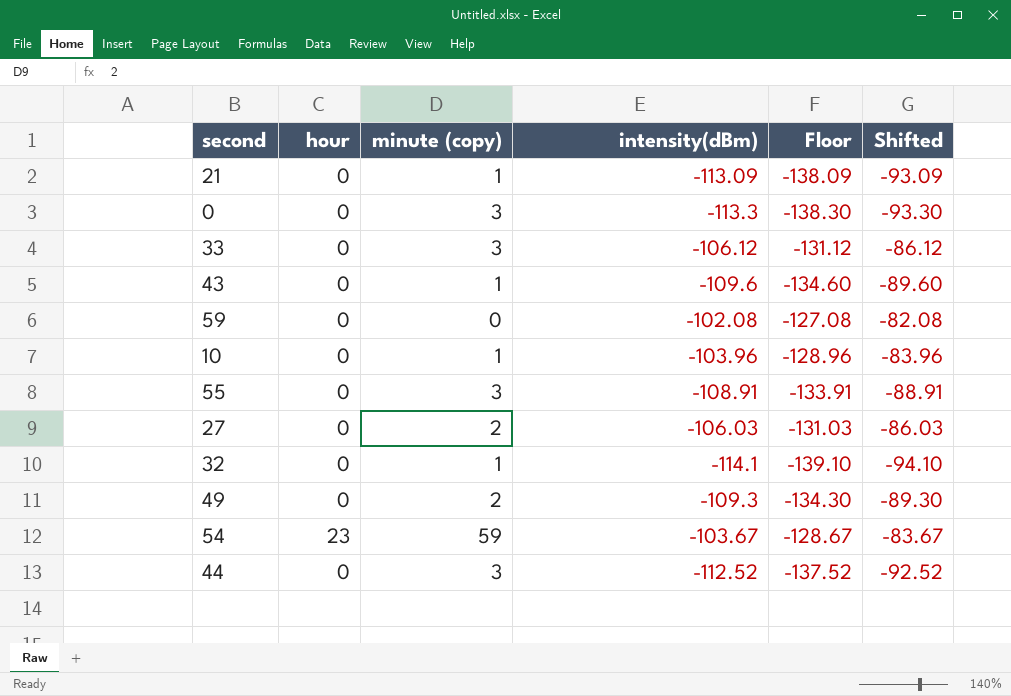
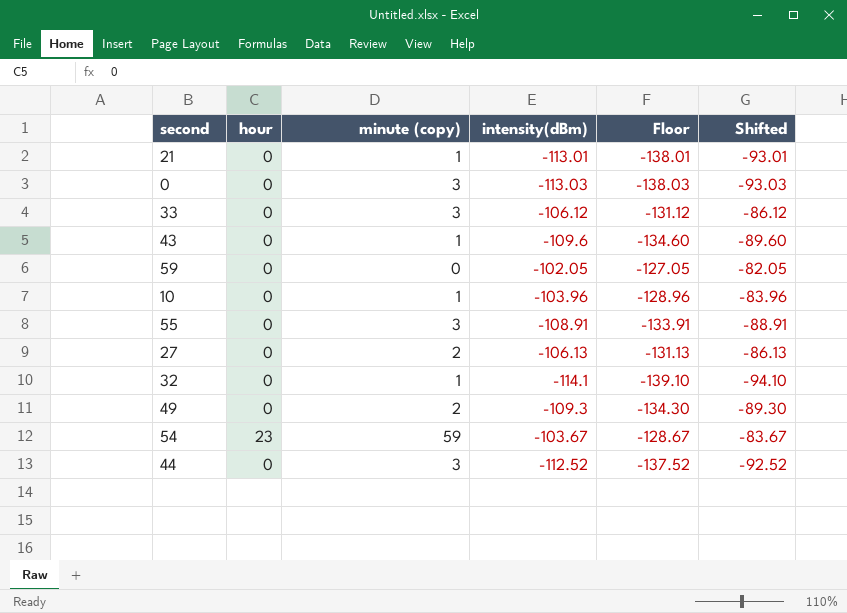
21 | intensity(dBm): -113.09 -> -113.01
21 | Floor: -138.09 -> -138.01
21 | Shifted: -93.09 -> -93.01
0 | intensity(dBm): -113.3 -> -113.03
0 | Floor: -138.30 -> -138.03
0 | Shifted: -93.30 -> -93.03
59 | intensity(dBm): -102.08 -> -102.05
59 | Floor: -127.08 -> -127.05
59 | Shifted: -82.08 -> -82.05
27 | intensity(dBm): -106.03 -> -106.13
27 | Floor: -131.03 -> -131.13
27 | Shifted: -86.03 -> -86.13

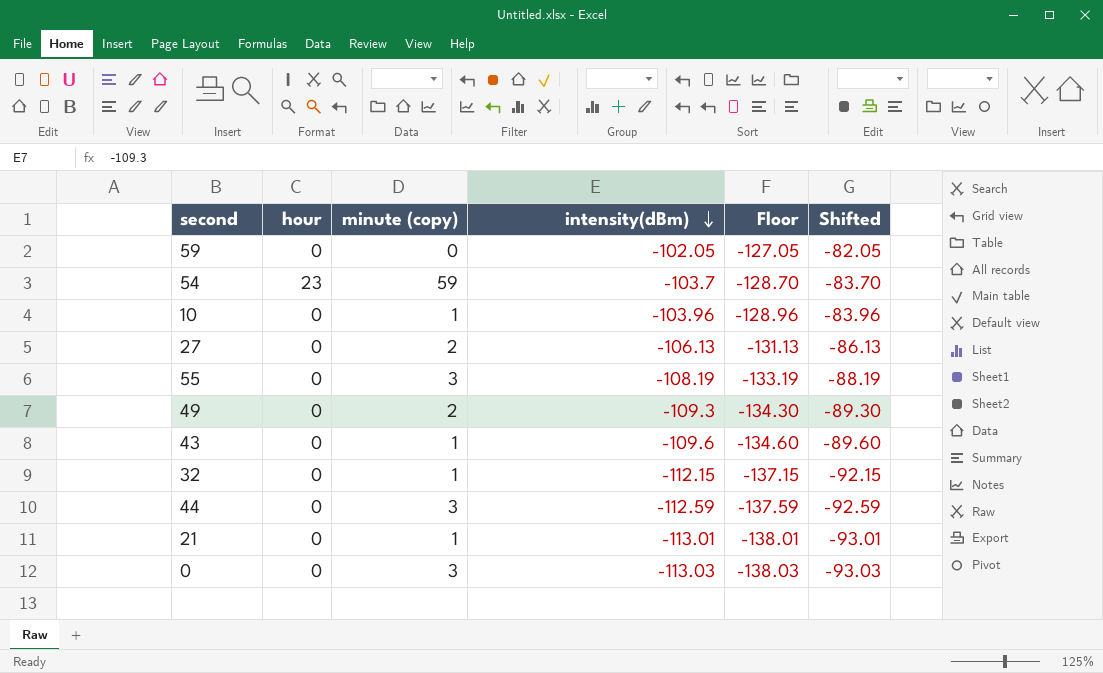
row order: none -> intensity(dBm) descending
row 33: 0 | 3 | -106.12 | -131.12 | -86.12 -> none
54 | intensity(dBm): -103.67 -> -103.7
54 | Floor: -128.67 -> -128.70
54 | Shifted: -83.67 -> -83.70
55 | intensity(dBm): -108.91 -> -108.19
55 | Floor: -133.91 -> -133.19
55 | Shifted: -88.91 -> -88.19
32 | intensity(dBm): -114.1 -> -112.15
32 | Floor: -139.10 -> -137.15
32 | Shifted: -94.10 -> -92.15
44 | intensity(dBm): -112.52 -> -112.59
44 | Floor: -137.52 -> -137.59
44 | Shifted: -92.52 -> -92.59

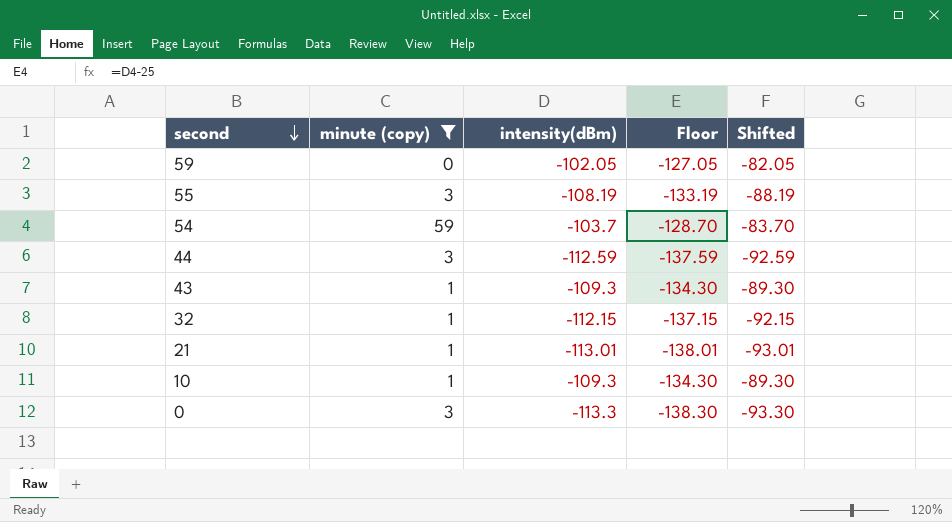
filter: none -> minute (copy) != 2
row order: intensity(dBm) descending -> second descending
column hour | position: 2 -> none
43 | intensity(dBm): -109.6 -> -109.3
43 | Floor: -134.60 -> -134.30
43 | Shifted: -89.60 -> -89.30
10 | intensity(dBm): -103.96 -> -109.3
10 | Floor: -128.96 -> -134.30
10 | Shifted: -83.96 -> -89.30
0 | intensity(dBm): -113.03 -> -113.3
0 | Floor: -138.03 -> -138.30
0 | Shifted: -93.03 -> -93.30

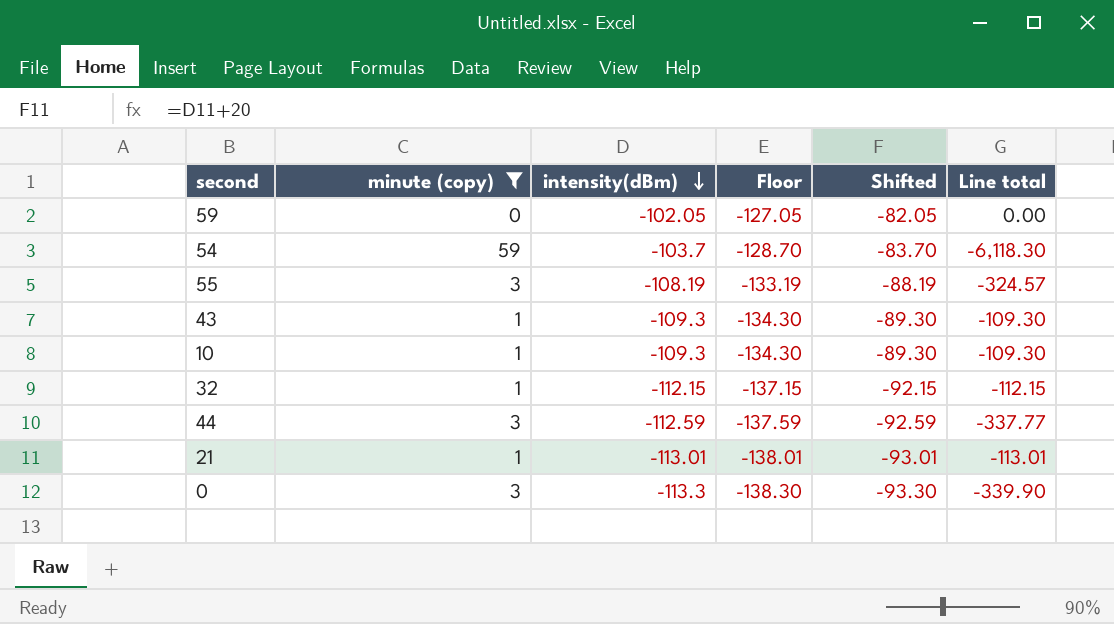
row order: second descending -> intensity(dBm) descending
column Line total | formula: none -> [minute (copy)] * [intensity(dBm)]

